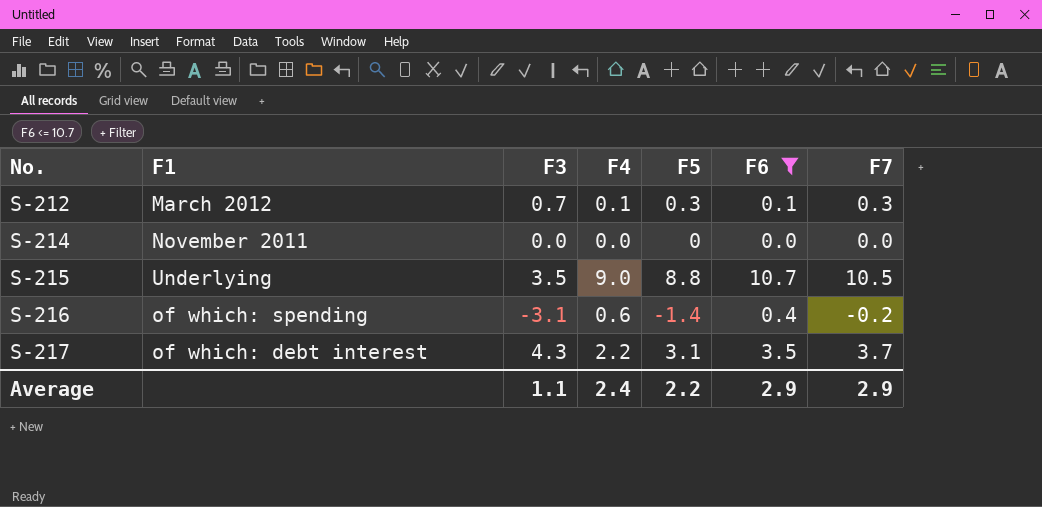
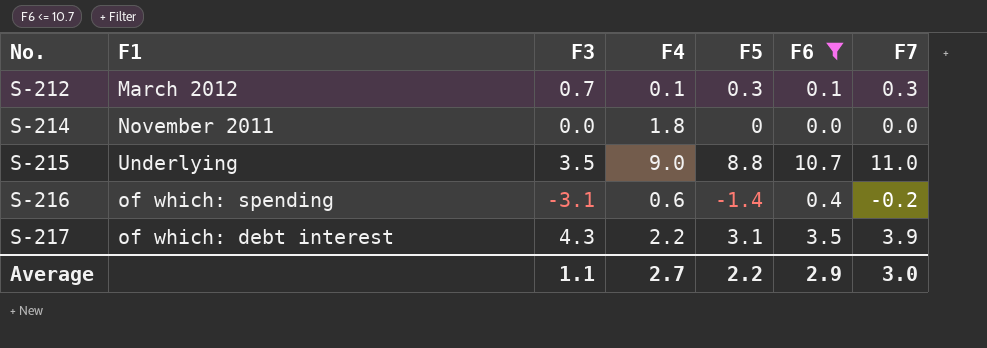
S-214 | F4: 0.0 -> 1.8
S-215 | F7: 10.5 -> 11.0
S-217 | F7: 3.7 -> 3.9
Average | F4: 2.4 -> 2.7
Average | F7: 2.9 -> 3.0

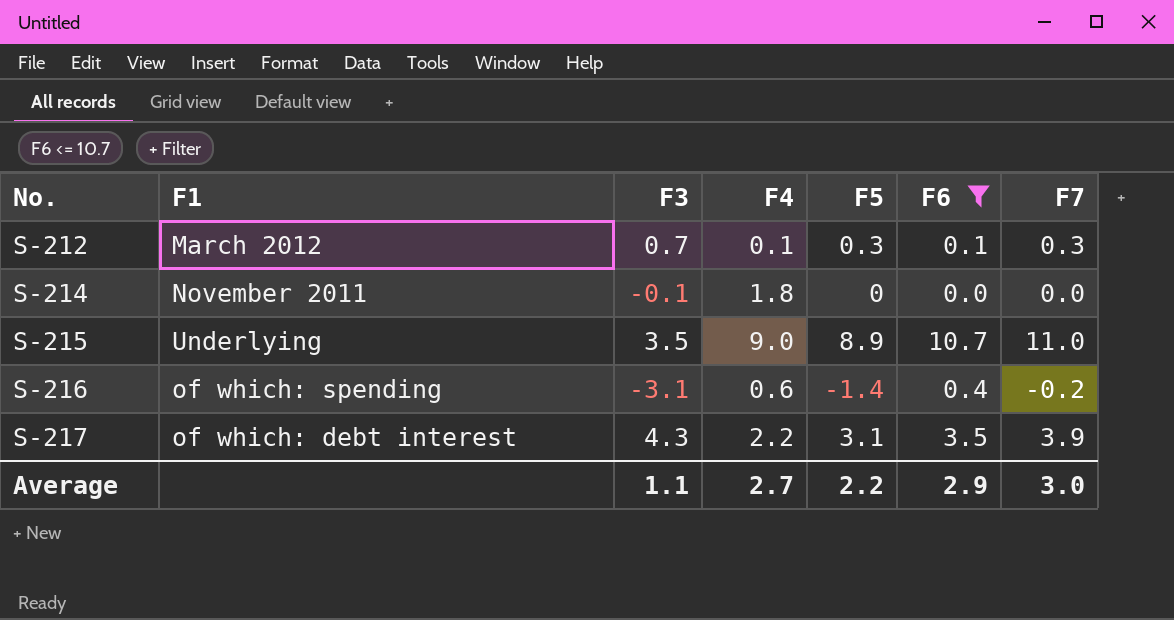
S-214 | F3: 0.0 -> -0.1
S-215 | F5: 8.8 -> 8.9

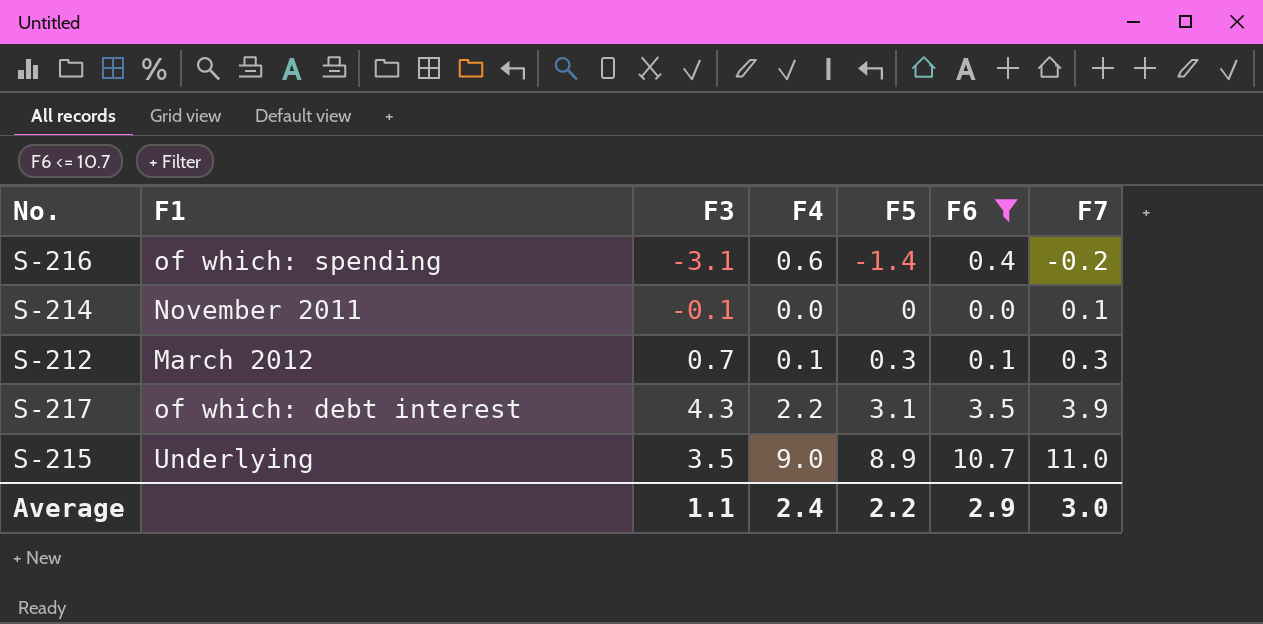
row order: No. ascending -> F5 ascending
S-214 | F4: 1.8 -> 0.0
S-214 | F7: 0.0 -> 0.1
Average | F4: 2.7 -> 2.4

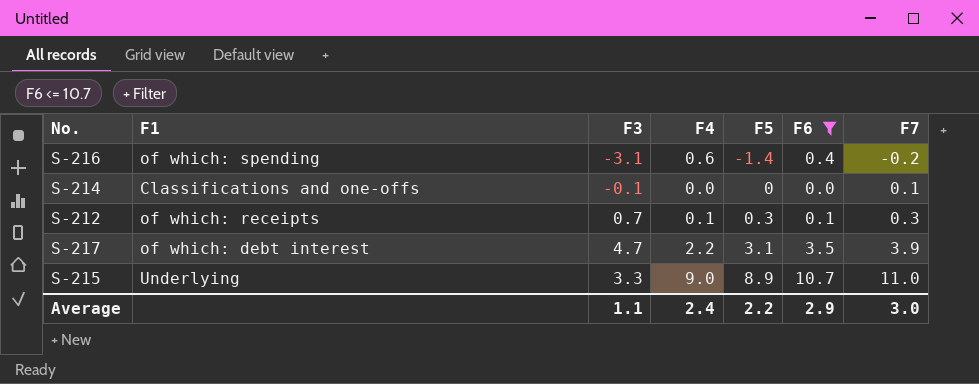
S-214 | F1: November 2011 -> Classifications and one-offs
S-212 | F1: March 2012 -> of which: receipts
S-217 | F3: 4.3 -> 4.7
S-215 | F3: 3.5 -> 3.3

